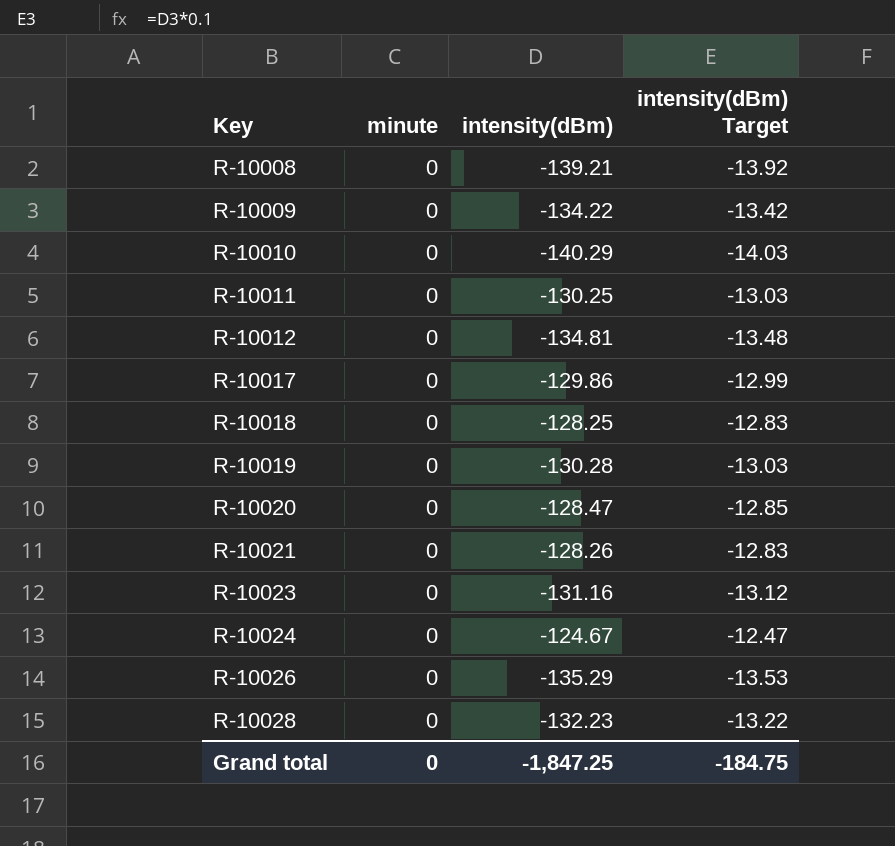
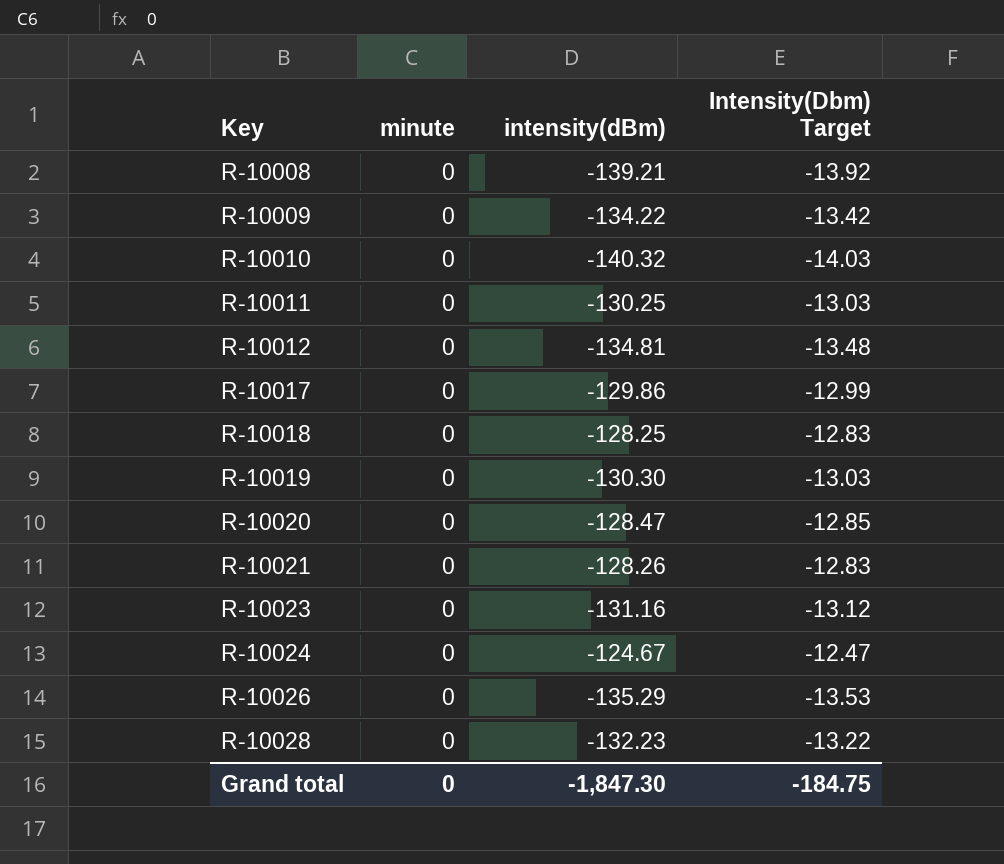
column name: intensity(dBm) Target -> Intensity(Dbm) Target
R-10010 | intensity(dBm): -140.29 -> -140.32
R-10019 | intensity(dBm): -130.28 -> -130.30
Grand total | intensity(dBm): -1,847.25 -> -1,847.30

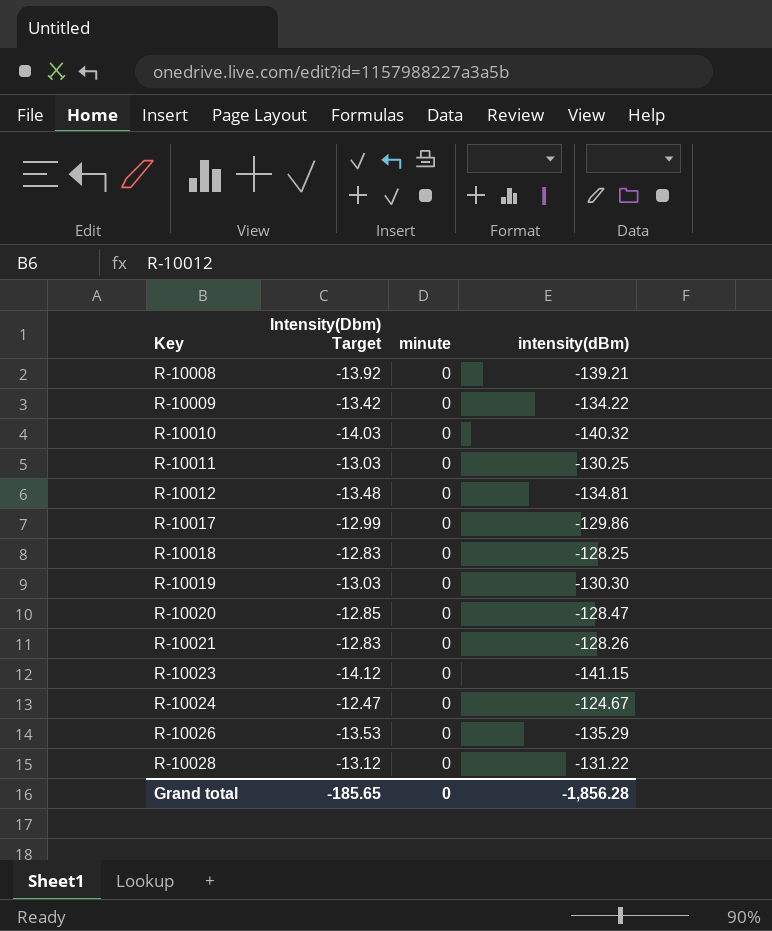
column Intensity(Dbm) Target | position: 4 -> 2
R-10023 | Intensity(Dbm) Target: -13.12 -> -14.12
R-10023 | intensity(dBm): -131.16 -> -141.15
R-10028 | Intensity(Dbm) Target: -13.22 -> -13.12
R-10028 | intensity(dBm): -132.23 -> -131.22
Grand total | Intensity(Dbm) Target: -184.75 -> -185.65
Grand total | intensity(dBm): -1,847.30 -> -1,856.28

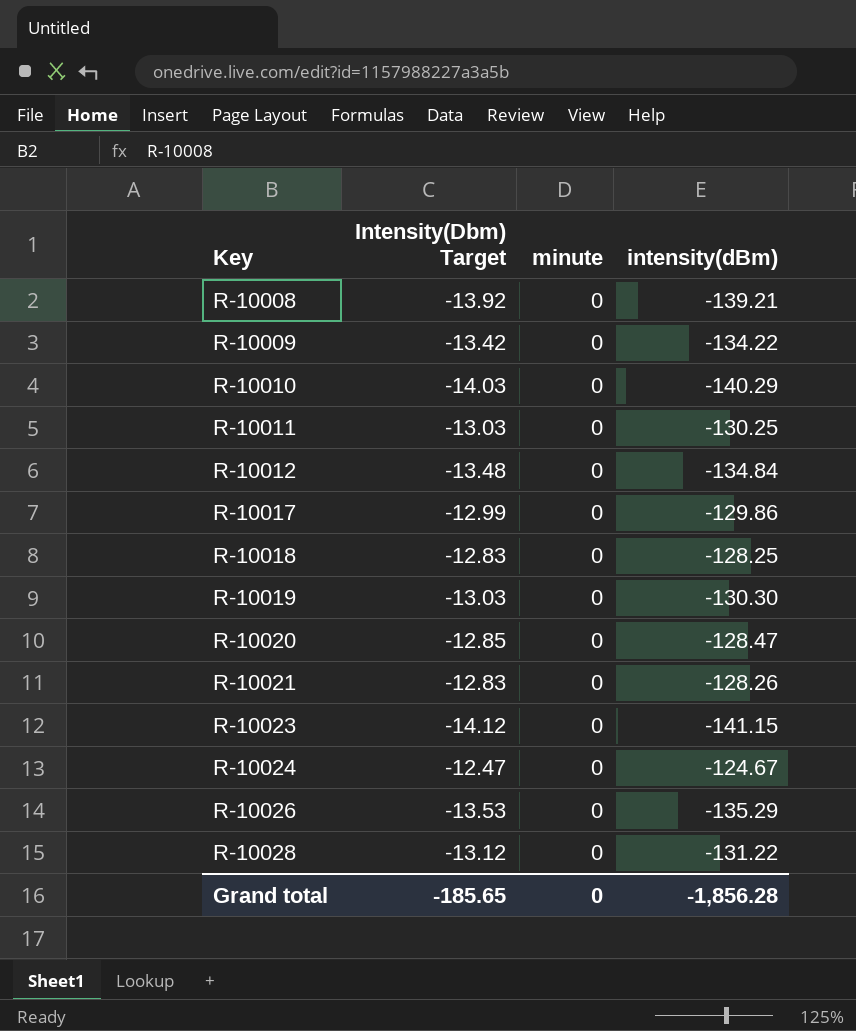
R-10010 | intensity(dBm): -140.32 -> -140.29
R-10012 | intensity(dBm): -134.81 -> -134.84

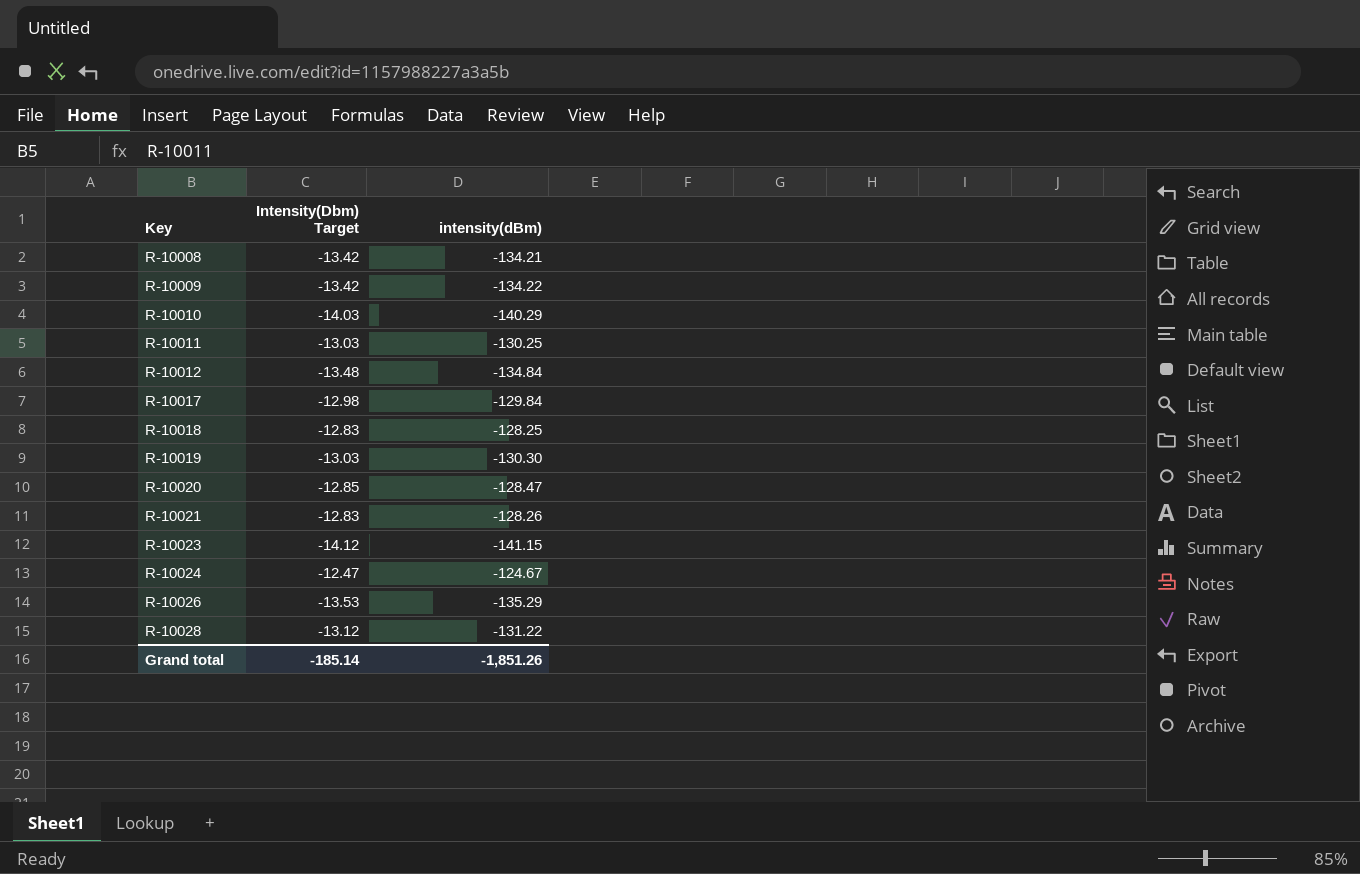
column minute | position: 3 -> none
R-10008 | Intensity(Dbm) Target: -13.92 -> -13.42
R-10008 | intensity(dBm): -139.21 -> -134.21
R-10017 | Intensity(Dbm) Target: -12.99 -> -12.98
R-10017 | intensity(dBm): -129.86 -> -129.84
Grand total | Intensity(Dbm) Target: -185.65 -> -185.14
Grand total | intensity(dBm): -1,856.28 -> -1,851.26

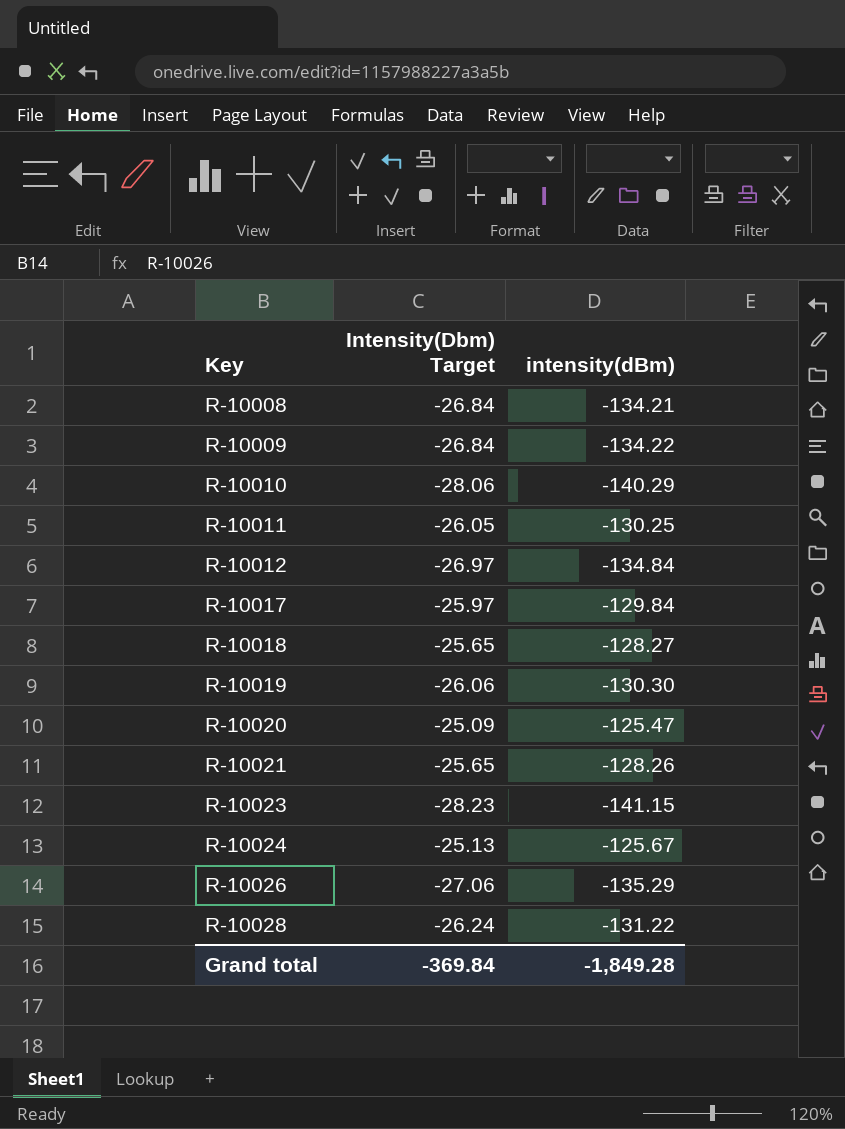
column Intensity(Dbm) Target | formula: [intensity(dBm)] * 0.1 -> [intensity(dBm)] * 0.2
R-10018 | intensity(dBm): -128.25 -> -128.27
R-10020 | intensity(dBm): -128.47 -> -125.47
R-10024 | intensity(dBm): -124.67 -> -125.67
Grand total | Intensity(Dbm) Target: -185.14 -> -369.84
Grand total | intensity(dBm): -1,851.26 -> -1,849.28

